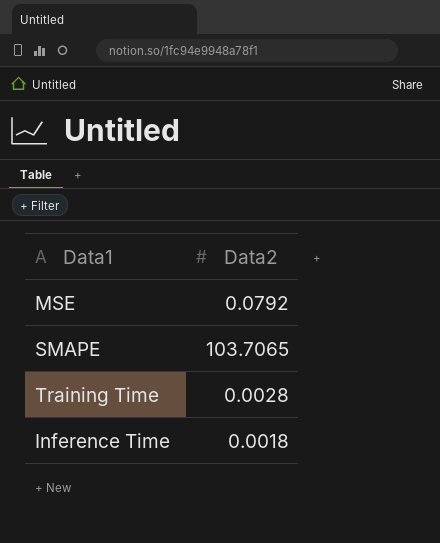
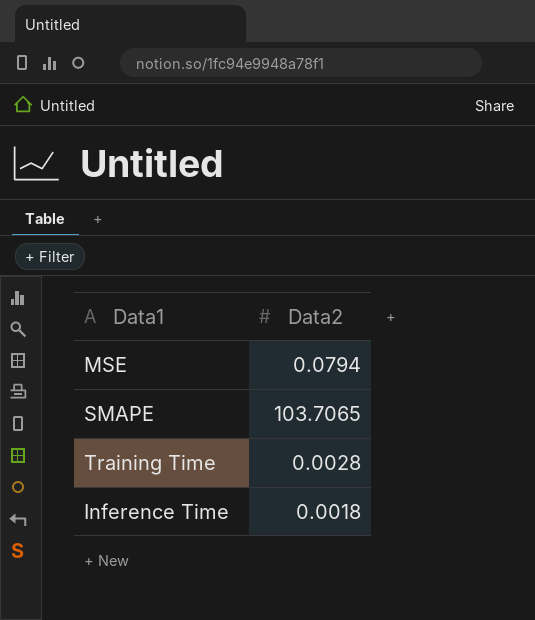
MSE | Data2: 0.0792 -> 0.0794

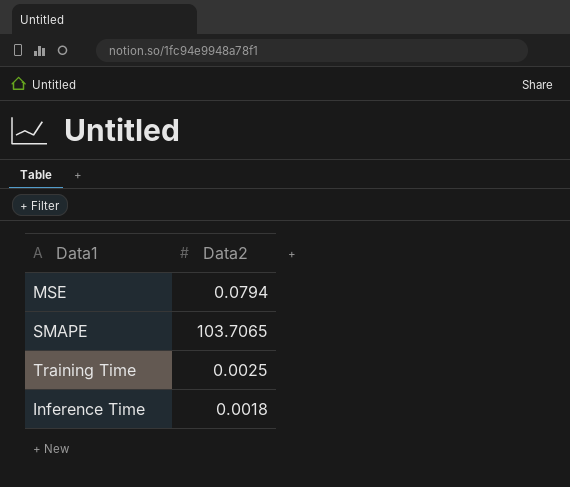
Training Time | Data2: 0.0028 -> 0.0025

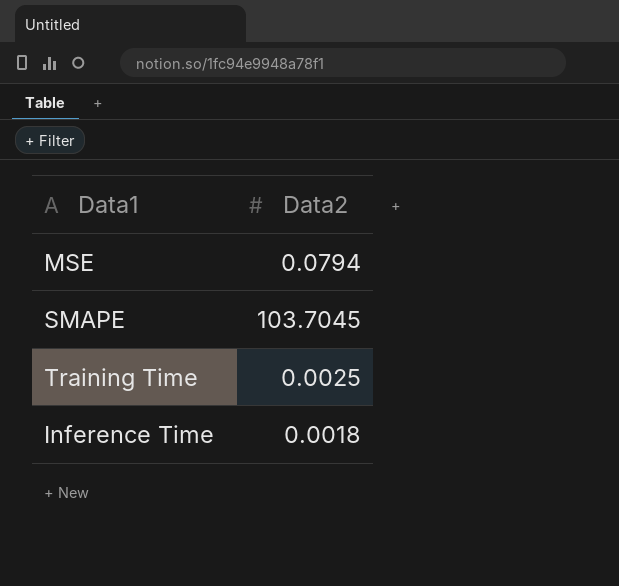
SMAPE | Data2: 103.7065 -> 103.7045

